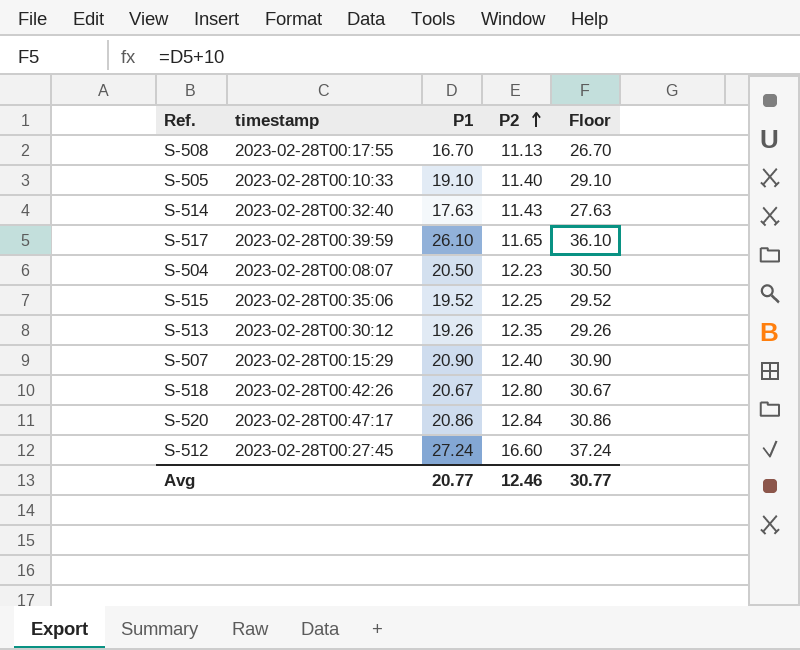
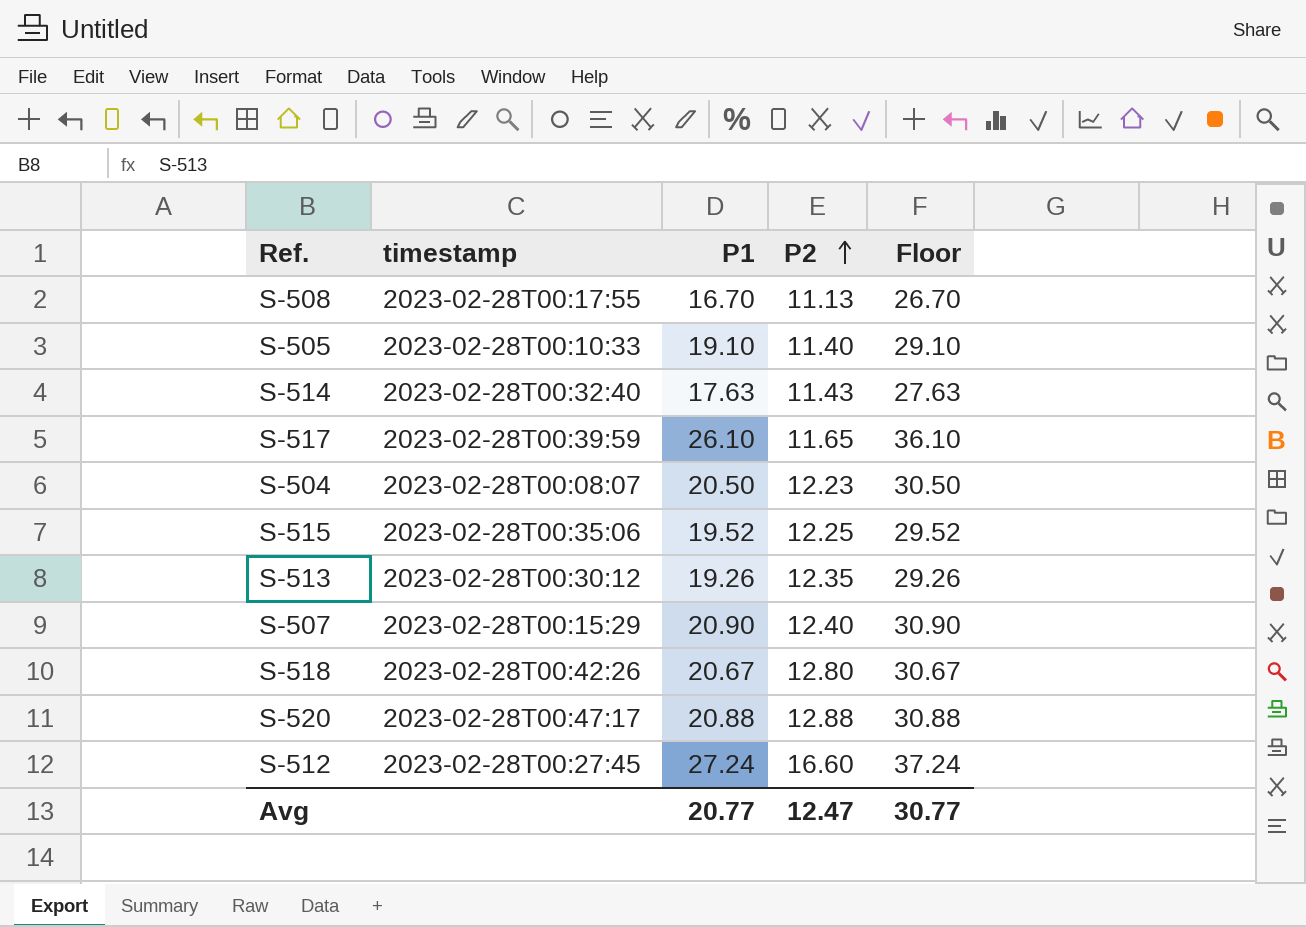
S-520 | P1: 20.86 -> 20.88
S-520 | P2: 12.84 -> 12.88
S-520 | Floor: 30.86 -> 30.88
Avg | P2: 12.46 -> 12.47

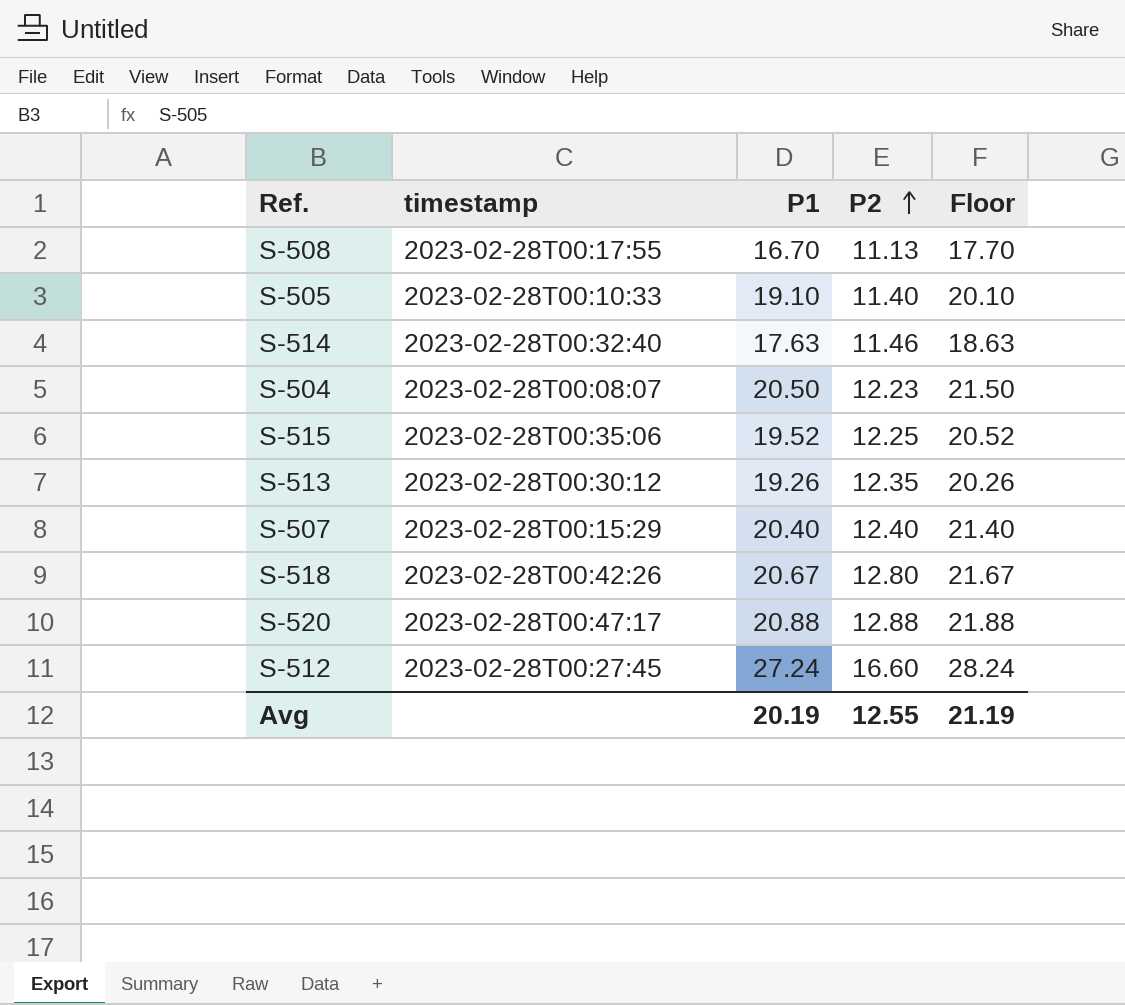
column Floor | formula: [P1] + 10 -> [P1] + 1
row S-517: 2023-02-28T00:39:59 | 26.10 | 11.65 | 36.10 -> none
S-514 | P2: 11.43 -> 11.46
S-507 | P1: 20.90 -> 20.40
Avg | P1: 20.77 -> 20.19
Avg | P2: 12.47 -> 12.55
Avg | Floor: 30.77 -> 21.19

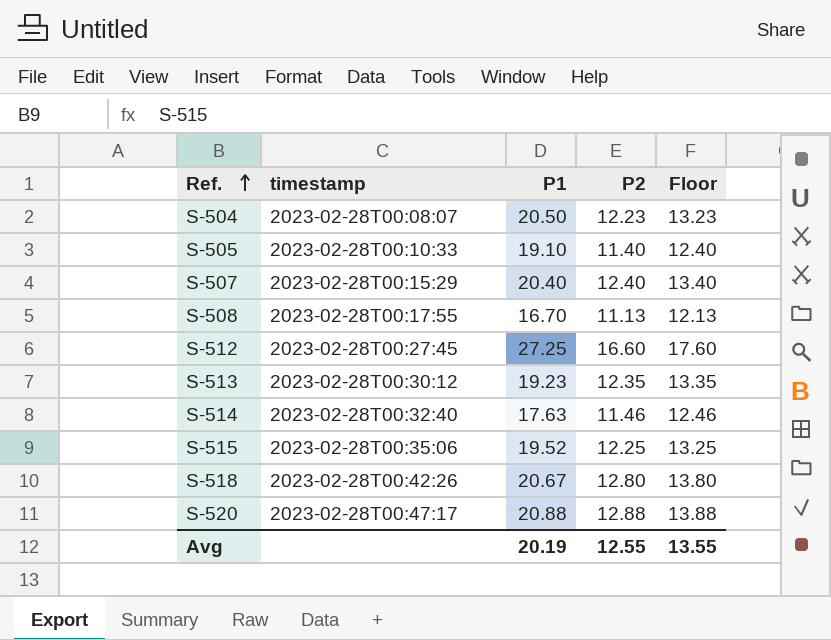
row order: P2 ascending -> Ref. ascending
column Floor | formula: [P1] + 1 -> [P2] + 1
S-512 | P1: 27.24 -> 27.25
S-513 | P1: 19.26 -> 19.23
Avg | Floor: 21.19 -> 13.55

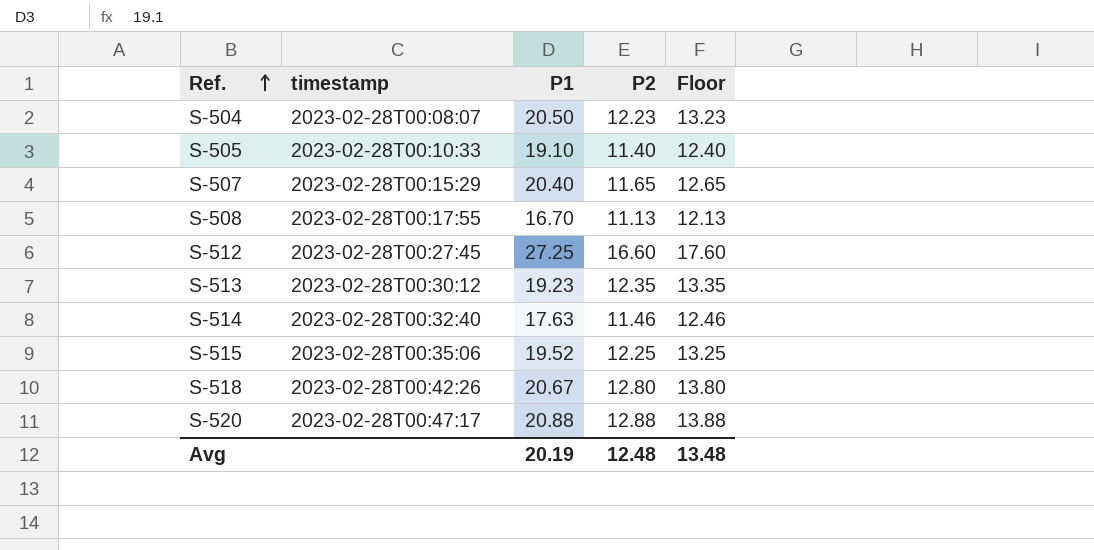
S-507 | P2: 12.40 -> 11.65
S-507 | Floor: 13.40 -> 12.65
Avg | P2: 12.55 -> 12.48
Avg | Floor: 13.55 -> 13.48

